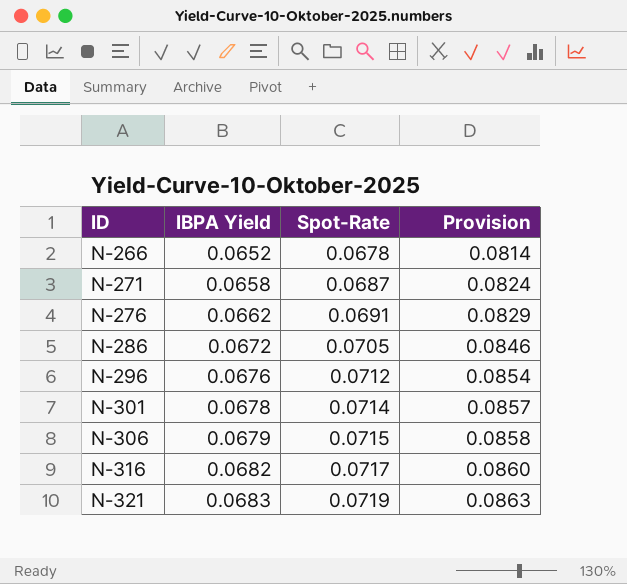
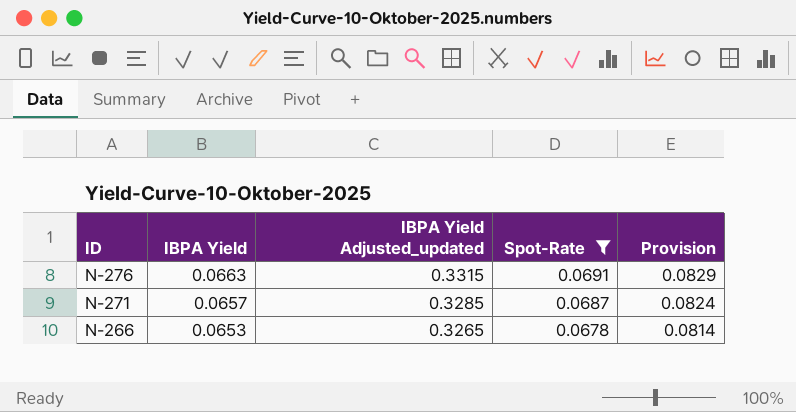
filter: none -> Spot-Rate <= 0.0691
row order: ID ascending -> ID descending
column IBPA Yield Adjusted_updated | formula: none -> [IBPA Yield] * 5
N-276 | IBPA Yield: 0.0662 -> 0.0663
N-271 | IBPA Yield: 0.0658 -> 0.0657
N-266 | IBPA Yield: 0.0652 -> 0.0653

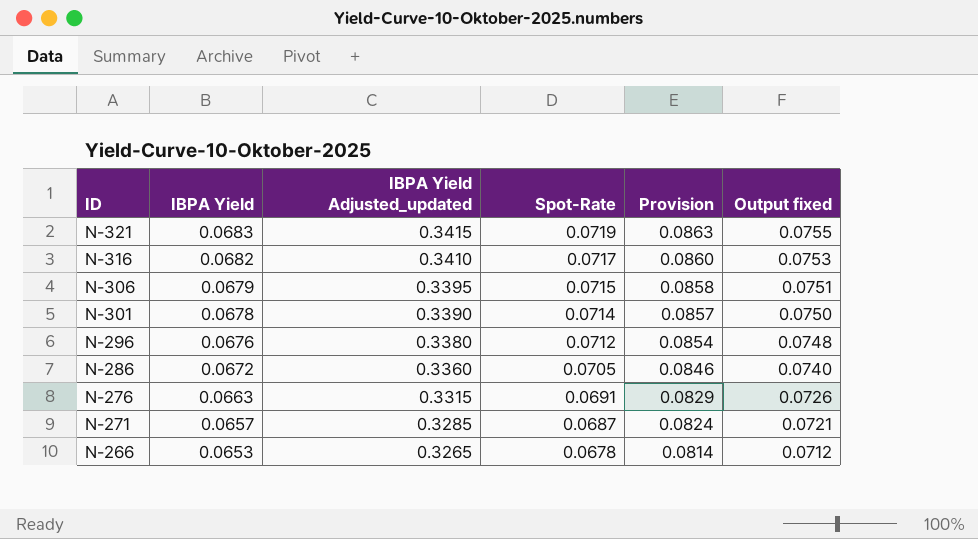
filter: Spot-Rate <= 0.0691 -> none
column Output fixed | formula: none -> [Spot-Rate] * 1.05

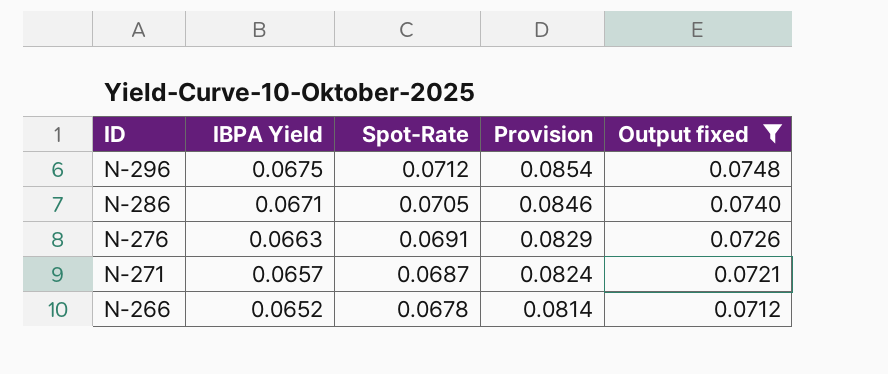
filter: none -> Output fixed <= 0.0748
column IBPA Yield Adjusted_updated | formula: [IBPA Yield] * 5 -> none
N-296 | IBPA Yield: 0.0676 -> 0.0675
N-286 | IBPA Yield: 0.0672 -> 0.0671
N-266 | IBPA Yield: 0.0653 -> 0.0652

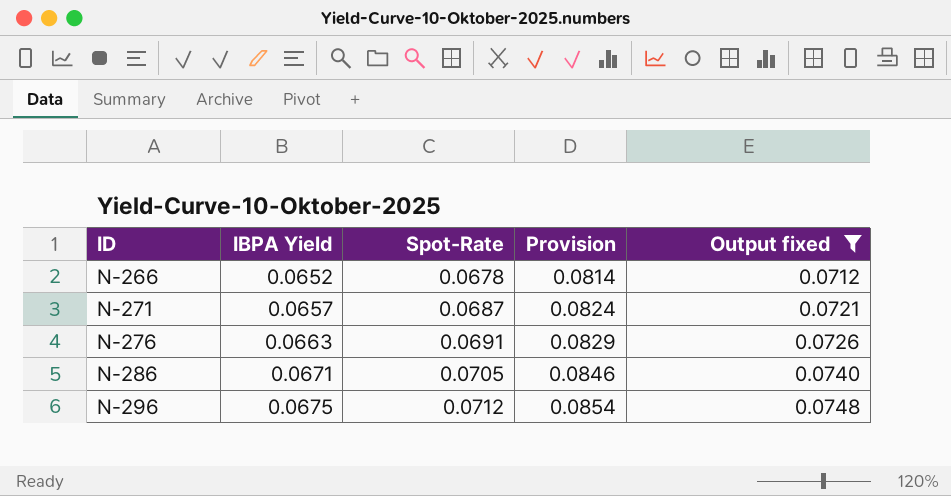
row order: ID descending -> ID ascending

